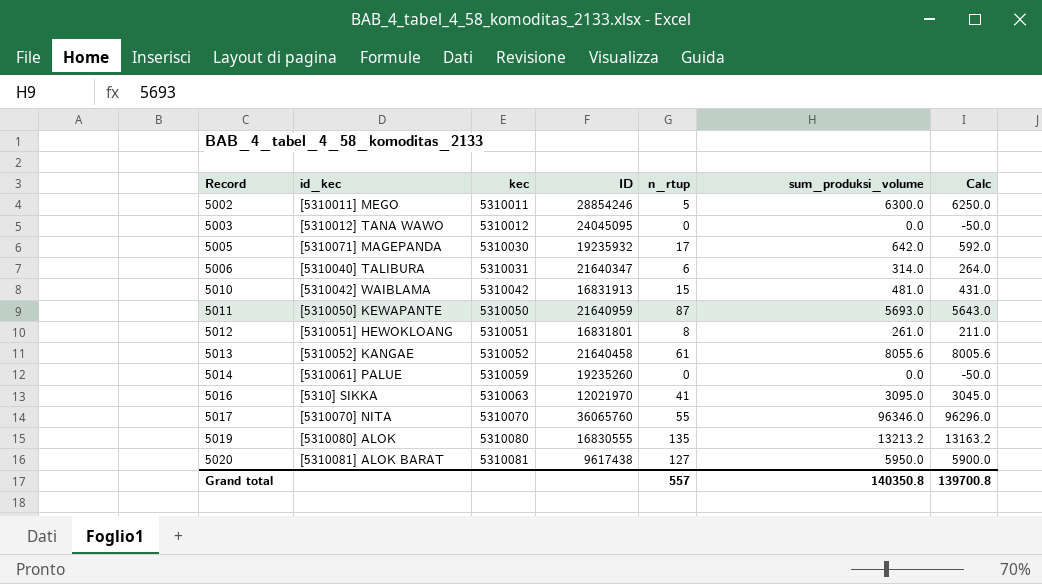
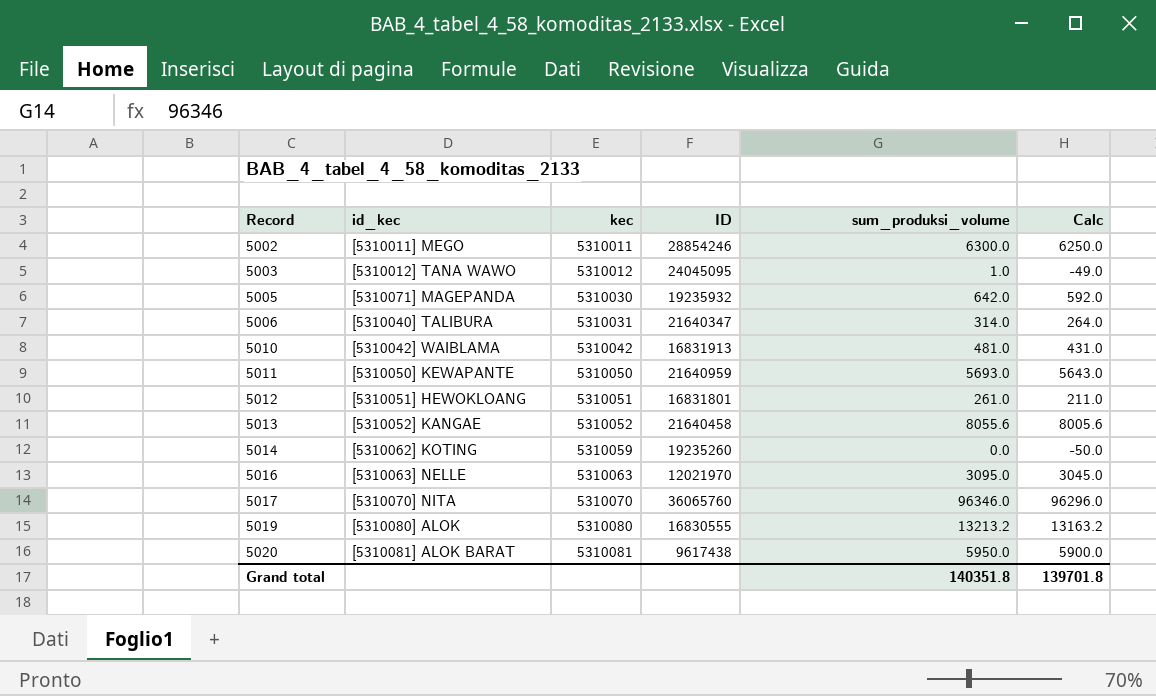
column n_rtup | position: 5 -> none
5003 | sum_produksi_volume: 0.0 -> 1.0
5003 | Calc: -50.0 -> -49.0
5014 | id_kec: [5310061] PALUE -> [5310062] KOTING
5016 | id_kec: [5310] SIKKA -> [5310063] NELLE
Grand total | sum_produksi_volume: 140350.8 -> 140351.8
Grand total | Calc: 139700.8 -> 139701.8

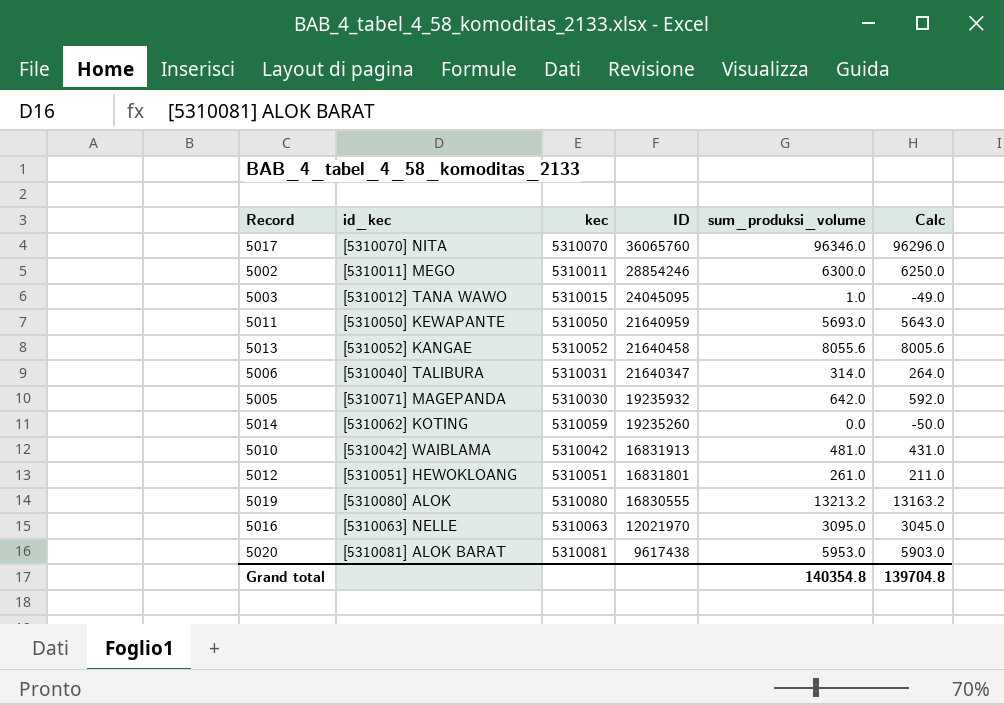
row order: Record ascending -> ID descending
5003 | kec: 5310012 -> 5310015
5020 | sum_produksi_volume: 5950.0 -> 5953.0
5020 | Calc: 5900.0 -> 5903.0
Grand total | sum_produksi_volume: 140351.8 -> 140354.8
Grand total | Calc: 139701.8 -> 139704.8

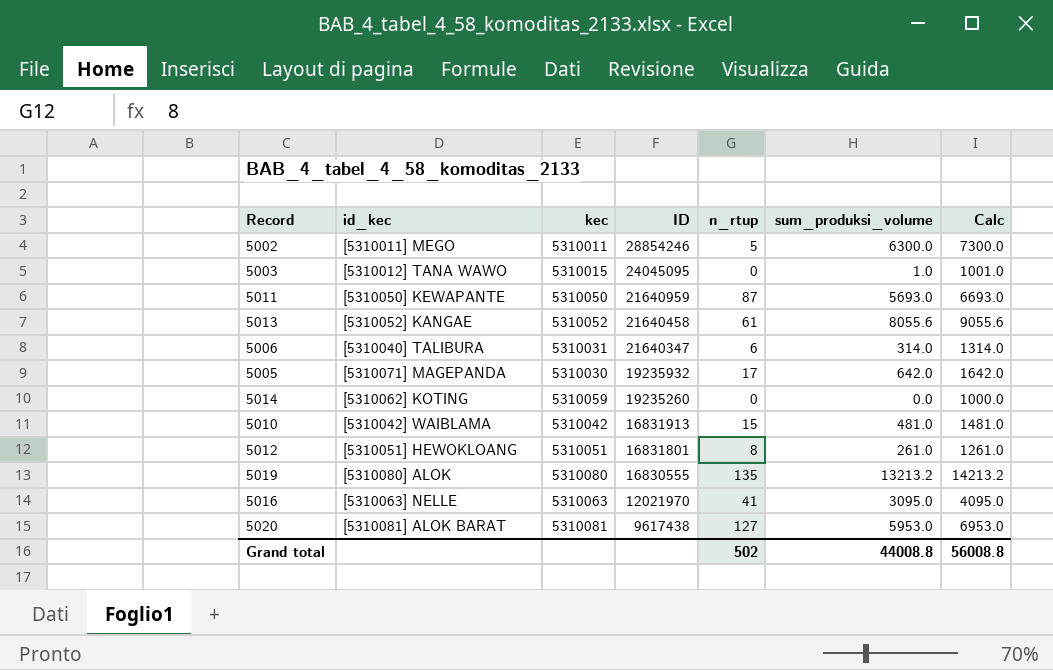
column n_rtup | position: none -> 5
column Calc | formula: [sum_produksi_volume] - 50 -> [sum_produksi_volume] + 1000
row 5017: [5310070] NITA | 5310070 | 36065760 | 96346.0 | 96296.0 -> none
Grand total | sum_produksi_volume: 140354.8 -> 44008.8
Grand total | Calc: 139704.8 -> 56008.8

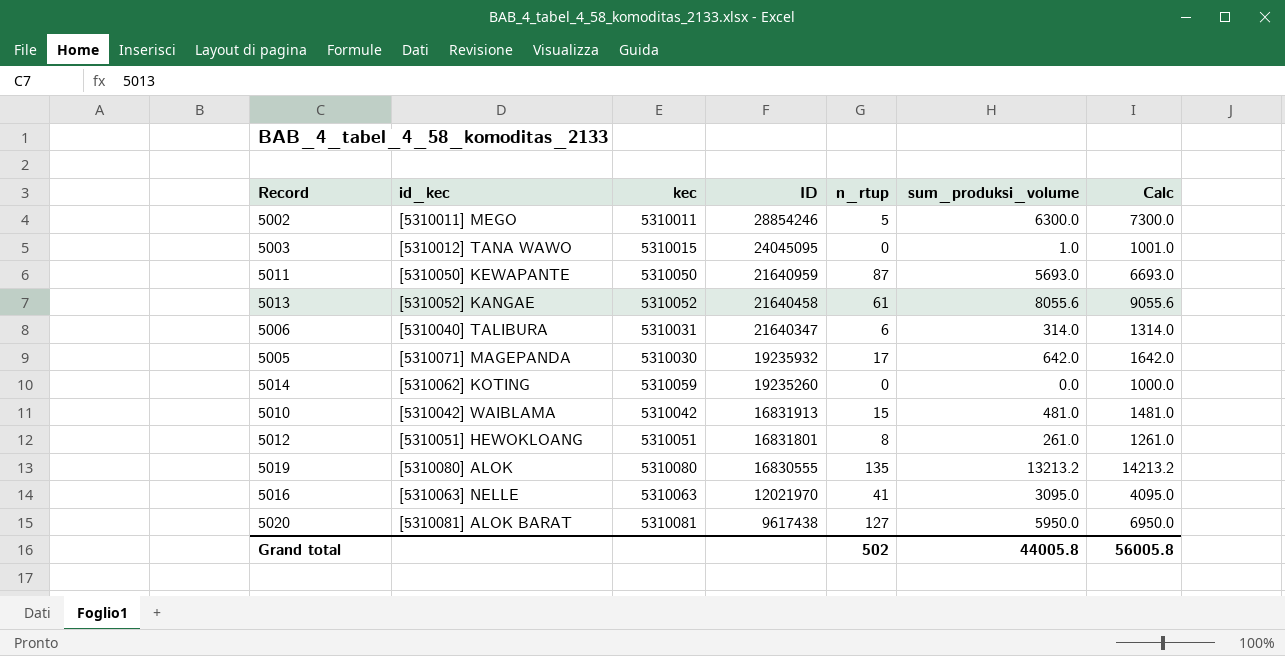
5020 | sum_produksi_volume: 5953.0 -> 5950.0
5020 | Calc: 6953.0 -> 6950.0
Grand total | sum_produksi_volume: 44008.8 -> 44005.8
Grand total | Calc: 56008.8 -> 56005.8

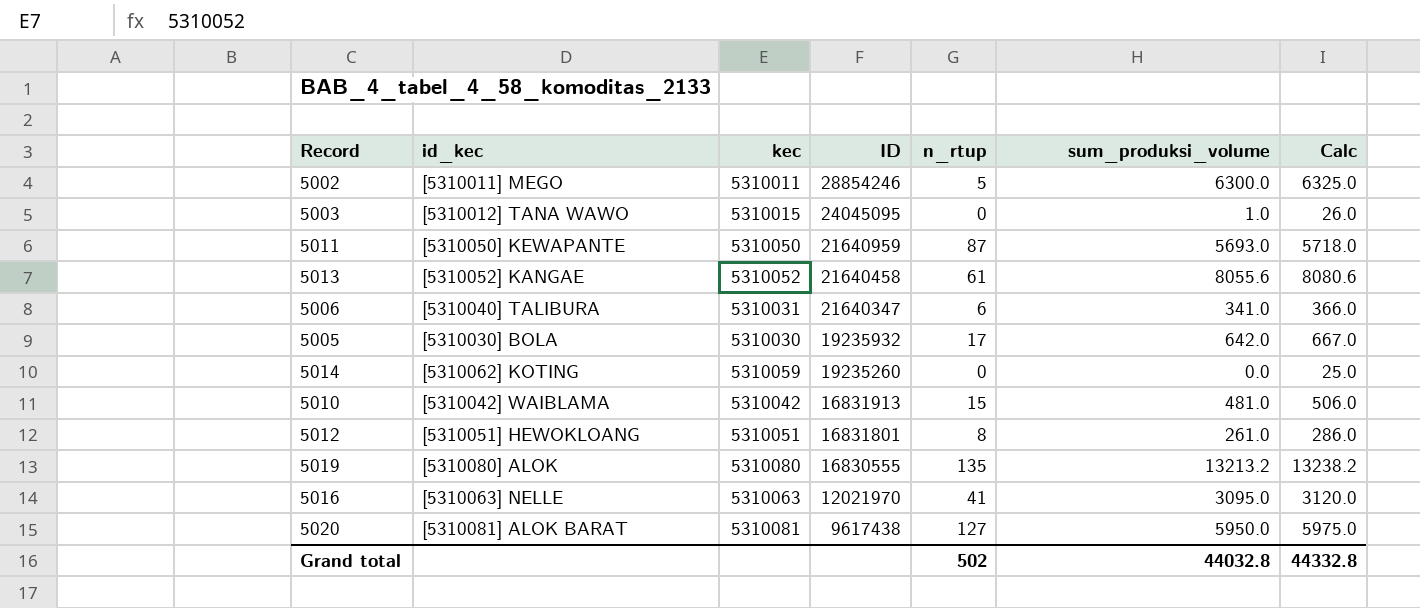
column Calc | formula: [sum_produksi_volume] + 1000 -> [sum_produksi_volume] + 25
5006 | sum_produksi_volume: 314.0 -> 341.0
5005 | id_kec: [5310071] MAGEPANDA -> [5310030] BOLA
Grand total | sum_produksi_volume: 44005.8 -> 44032.8
Grand total | Calc: 56005.8 -> 44332.8

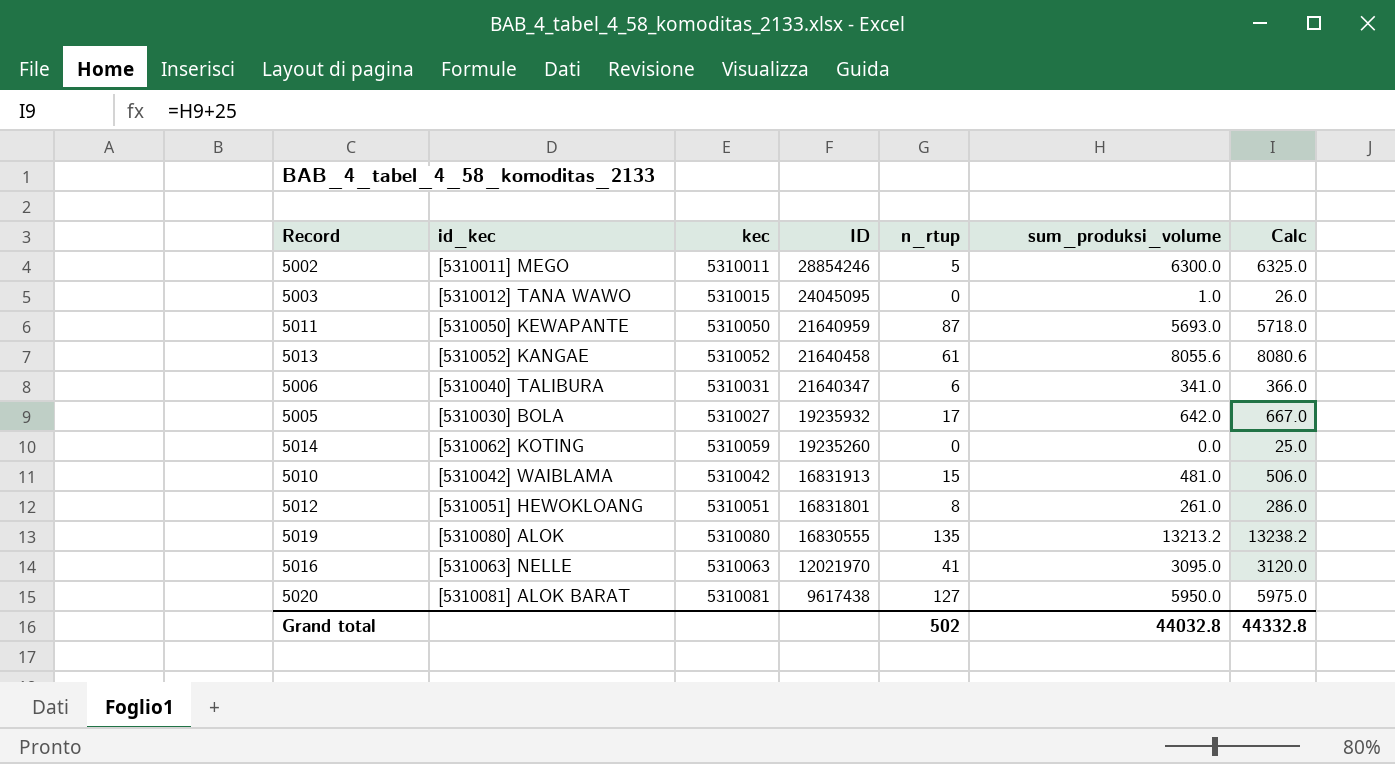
5005 | kec: 5310030 -> 5310027

